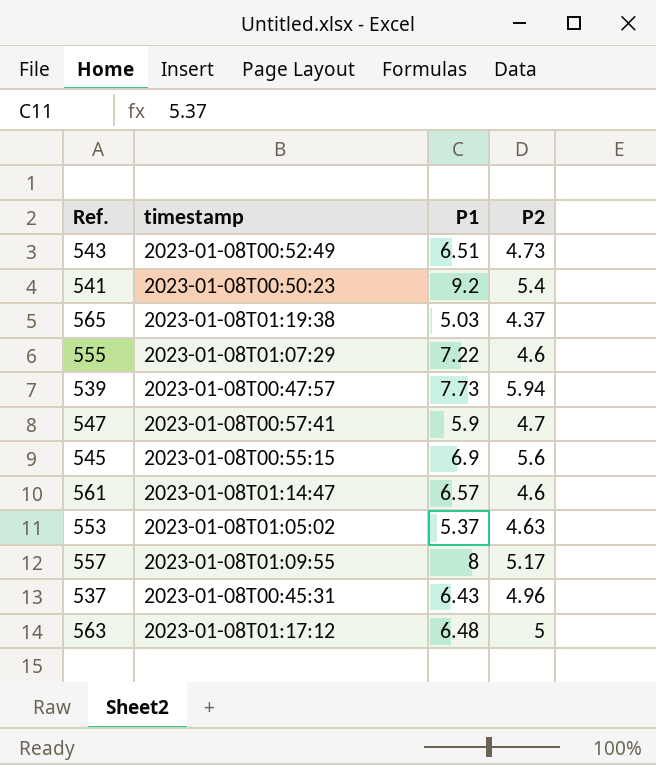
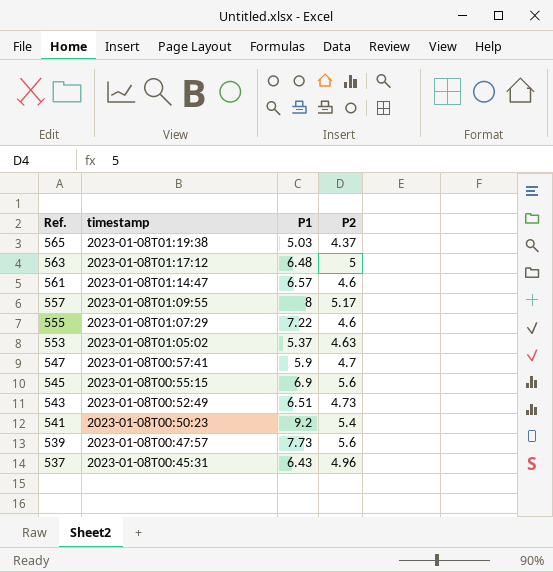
row order: none -> Ref. descending
539 | P2: 5.94 -> 5.6

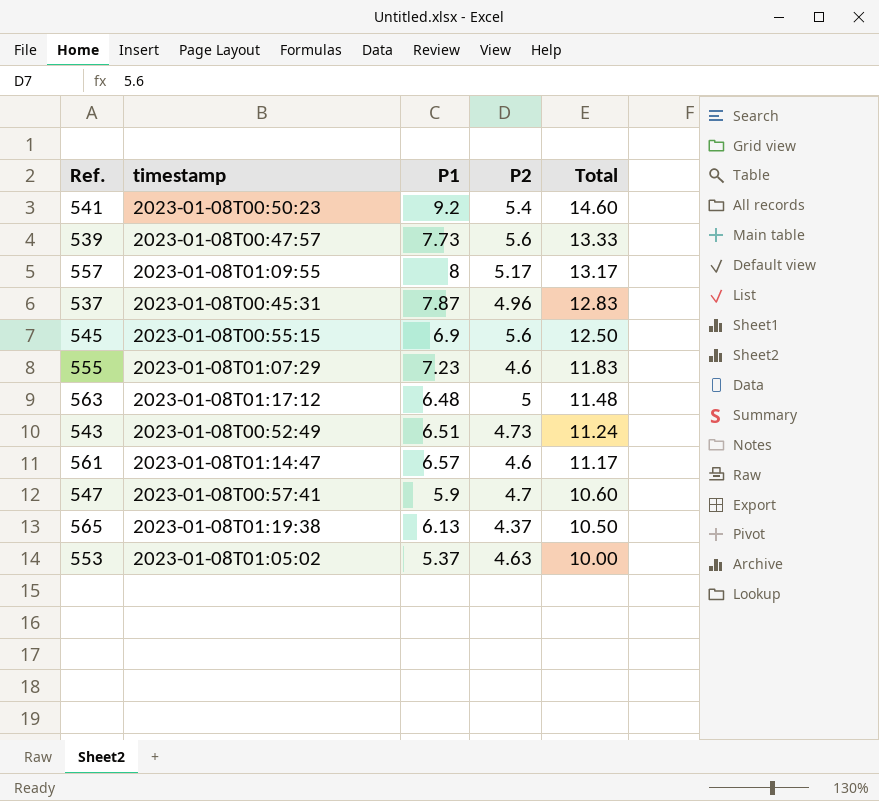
row order: Ref. descending -> Total descending
column Total | formula: none -> [P1] + [P2]
537 | P1: 6.43 -> 7.87
555 | P1: 7.22 -> 7.23
565 | P1: 5.03 -> 6.13

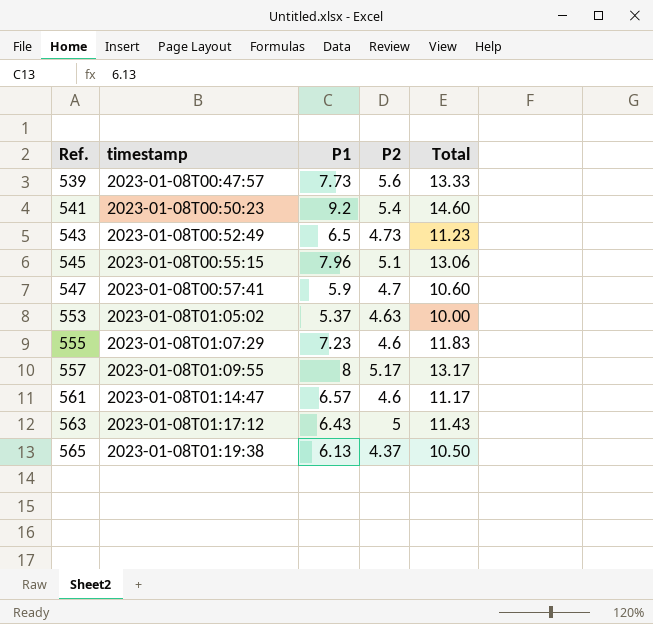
row order: Total descending -> Ref. ascending
row 537: 2023-01-08T00:45:31 | 7.87 | 4.96 | 12.83 -> none
543 | P1: 6.51 -> 6.5
543 | Total: 11.24 -> 11.23
545 | P1: 6.9 -> 7.96
545 | P2: 5.6 -> 5.1
545 | Total: 12.50 -> 13.06
563 | P1: 6.48 -> 6.43
563 | Total: 11.48 -> 11.43

